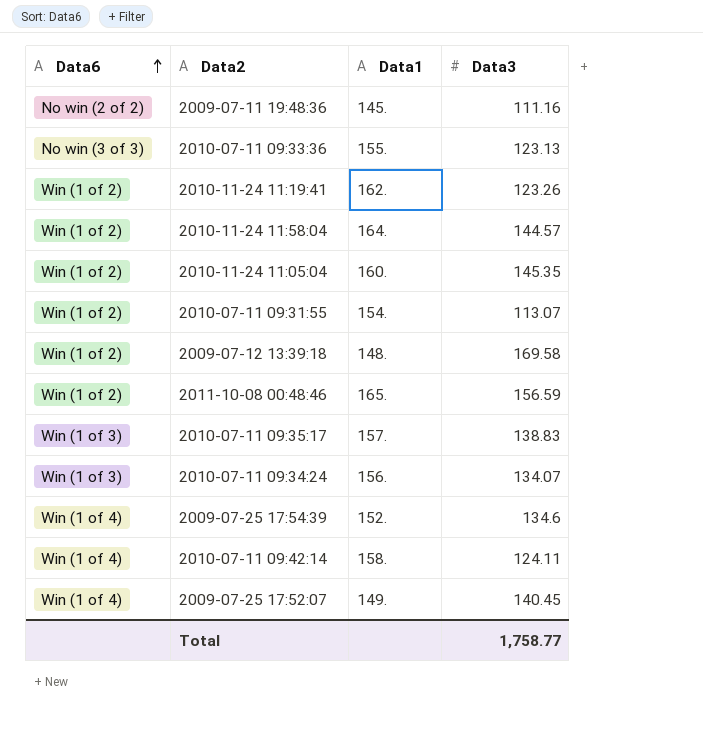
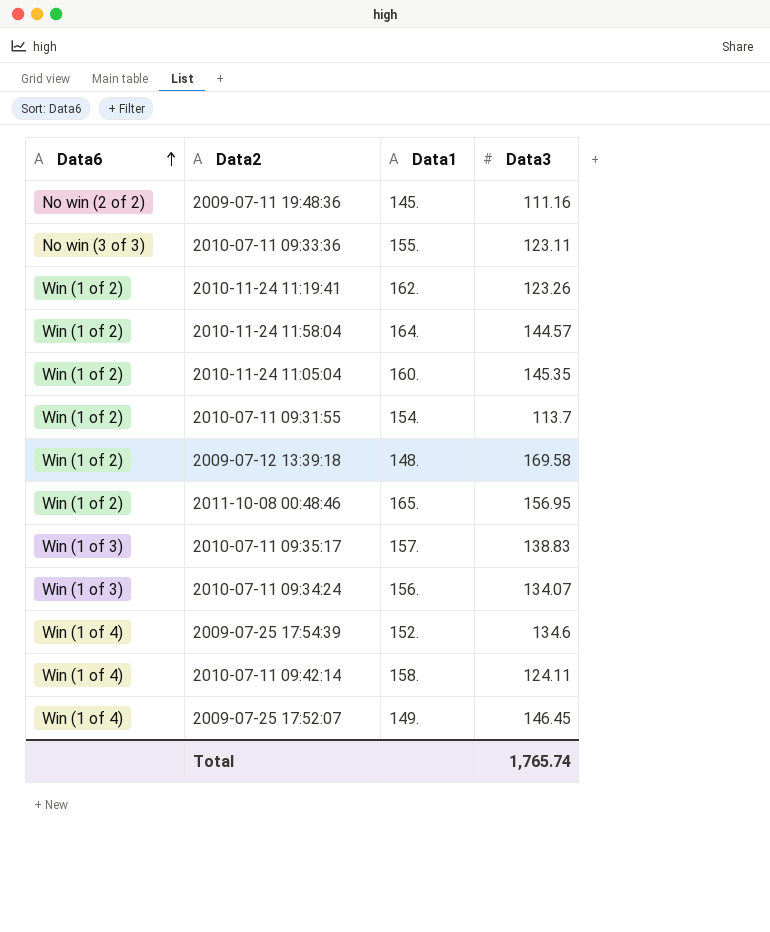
2010-07-11 09:33:36 | Data3: 123.13 -> 123.11
2010-07-11 09:31:55 | Data3: 113.07 -> 113.7
2011-10-08 00:48:46 | Data3: 156.59 -> 156.95
2009-07-25 17:52:07 | Data3: 140.45 -> 146.45
Total | Data3: 1,758.77 -> 1,765.74

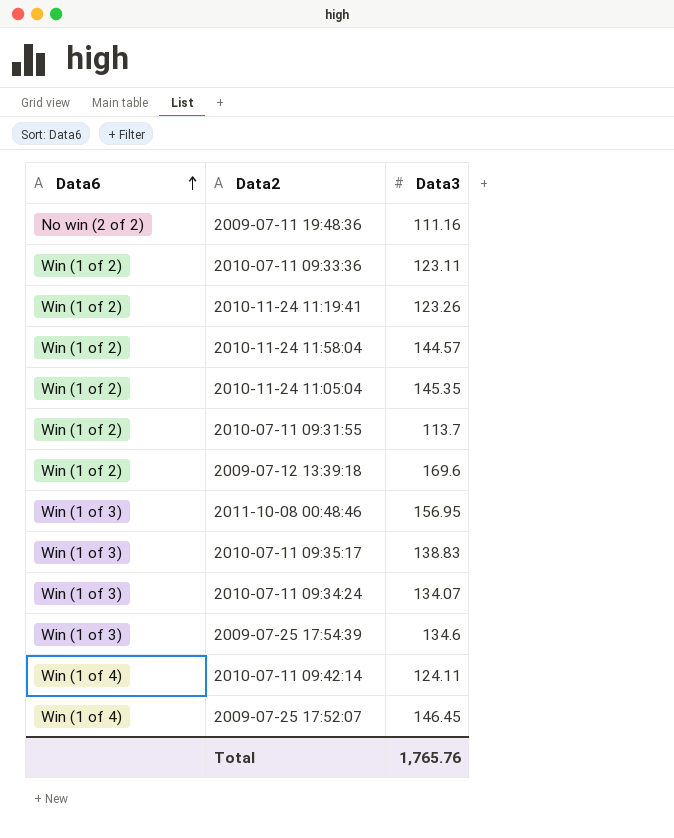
column Data1 | position: 3 -> none
2010-07-11 09:33:36 | Data6: No win (3 of 3) -> Win (1 of 2)
2009-07-12 13:39:18 | Data3: 169.58 -> 169.6
2011-10-08 00:48:46 | Data6: Win (1 of 2) -> Win (1 of 3)
2009-07-25 17:54:39 | Data6: Win (1 of 4) -> Win (1 of 3)
Total | Data3: 1,765.74 -> 1,765.76

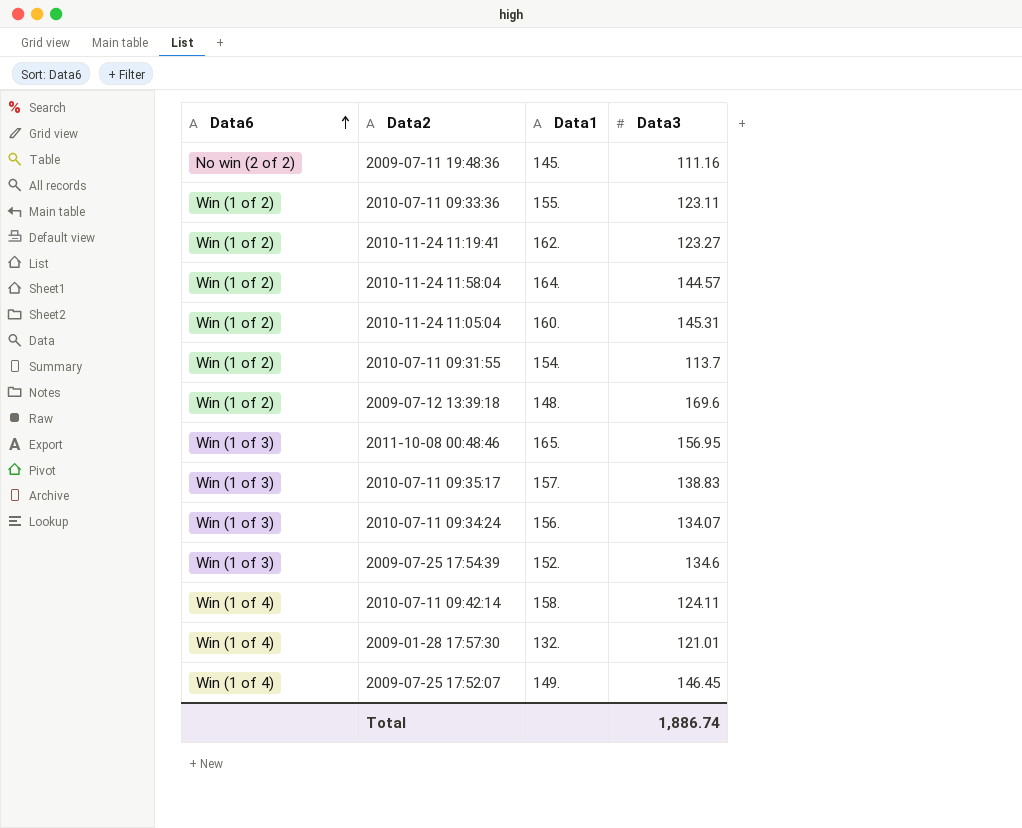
column Data1 | position: none -> 3
2010-11-24 11:19:41 | Data3: 123.26 -> 123.27
2010-11-24 11:05:04 | Data3: 145.35 -> 145.31
row 2009-01-28 17:57:30: none -> Win (1 of 4) | 132. | 121.01
Total | Data3: 1,765.76 -> 1,886.74

